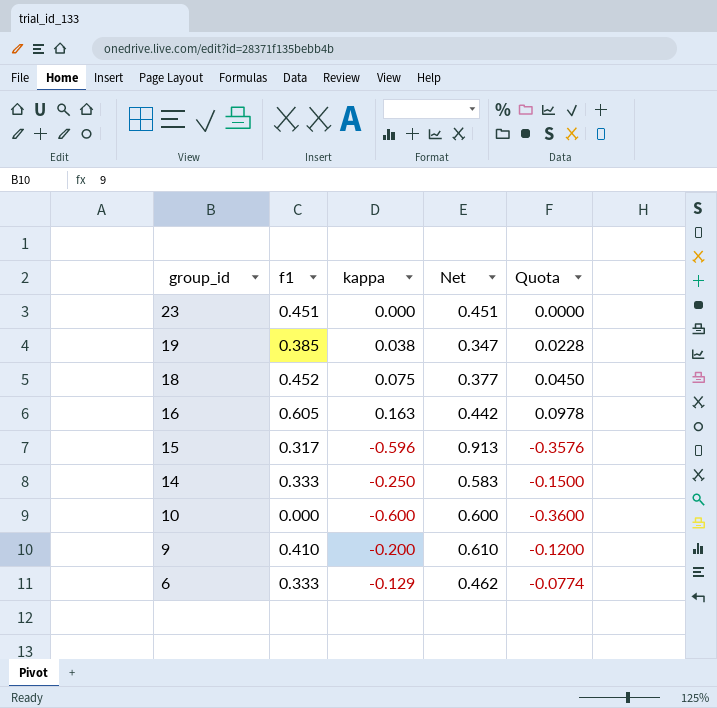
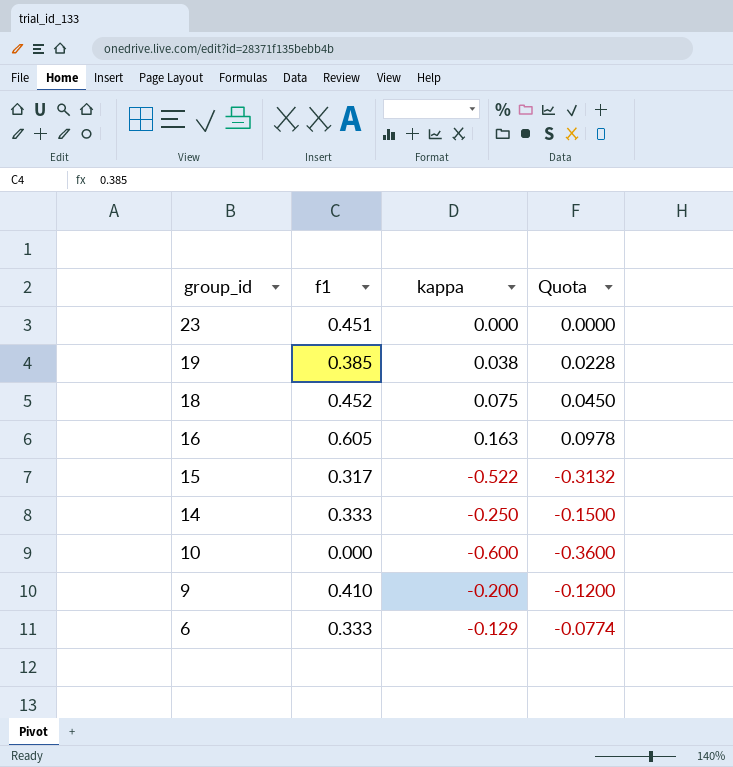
column Net | formula: [f1] - [kappa] -> none
15 | kappa: -0.596 -> -0.522
15 | Quota: -0.3576 -> -0.3132

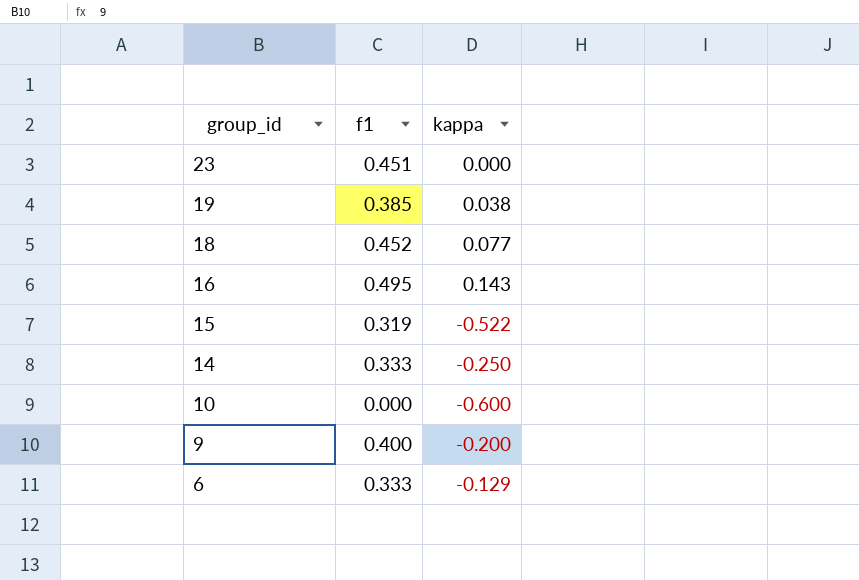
column Quota | formula: [kappa] * 0.6 -> none
18 | kappa: 0.075 -> 0.077
16 | f1: 0.605 -> 0.495
16 | kappa: 0.163 -> 0.143
15 | f1: 0.317 -> 0.319
9 | f1: 0.410 -> 0.400

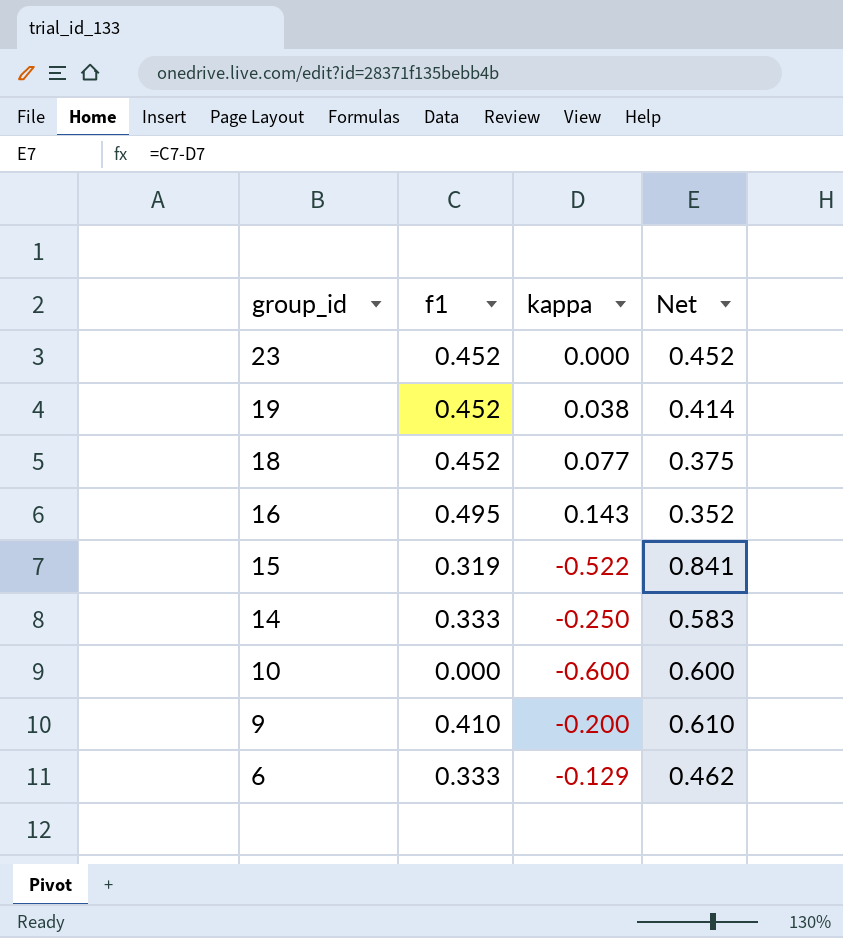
column Net | formula: none -> [f1] - [kappa]
23 | f1: 0.451 -> 0.452
19 | f1: 0.385 -> 0.452
9 | f1: 0.400 -> 0.410

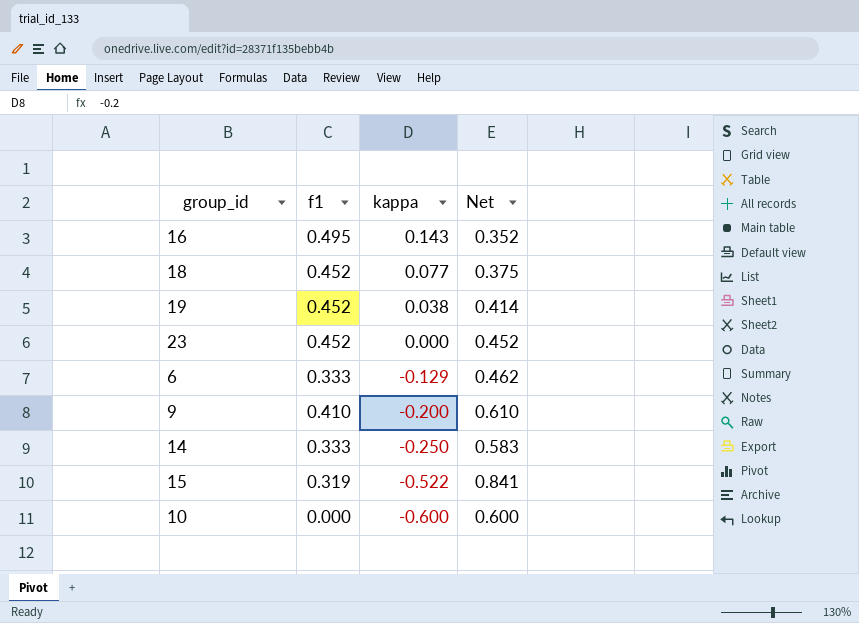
row order: group_id descending -> kappa descending

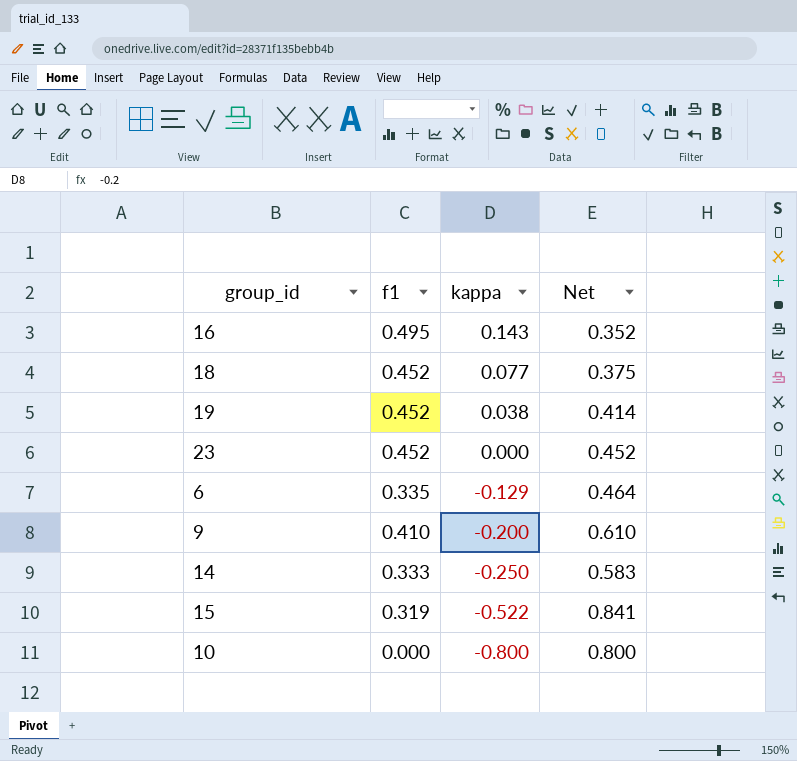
6 | f1: 0.333 -> 0.335
6 | Net: 0.462 -> 0.464
10 | kappa: -0.600 -> -0.800
10 | Net: 0.600 -> 0.800

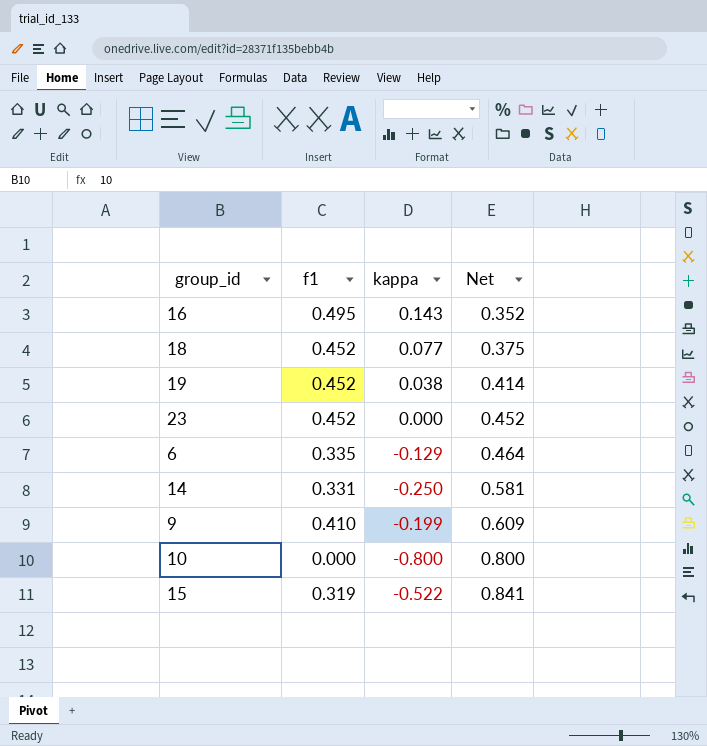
row order: kappa descending -> Net ascending
14 | f1: 0.333 -> 0.331
14 | Net: 0.583 -> 0.581
9 | kappa: -0.200 -> -0.199
9 | Net: 0.610 -> 0.609

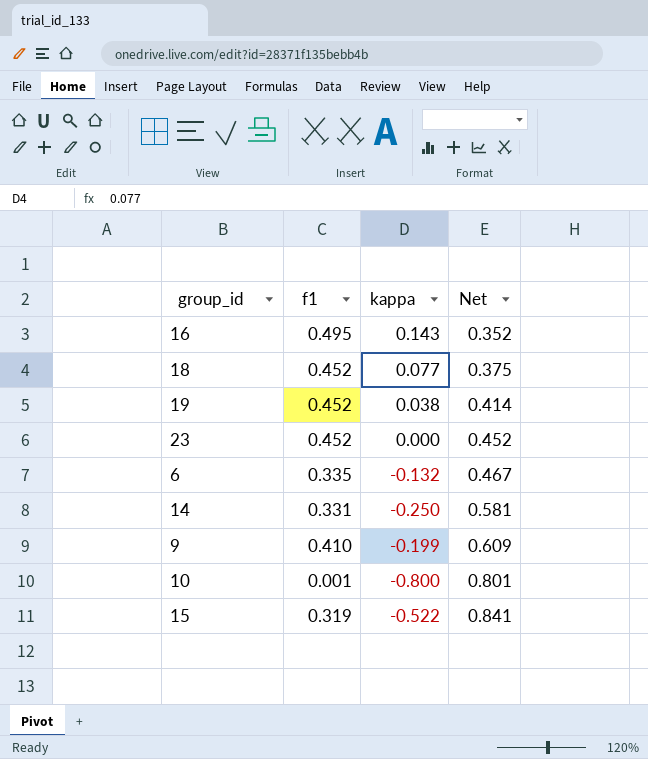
6 | kappa: -0.129 -> -0.132
6 | Net: 0.464 -> 0.467
10 | f1: 0.000 -> 0.001
10 | Net: 0.800 -> 0.801

